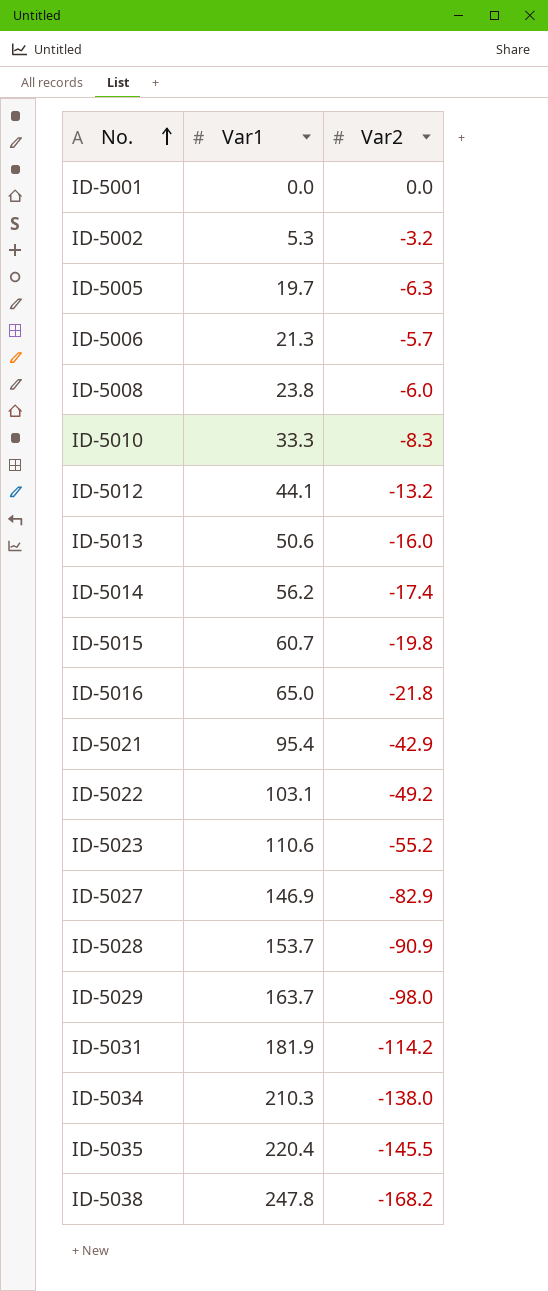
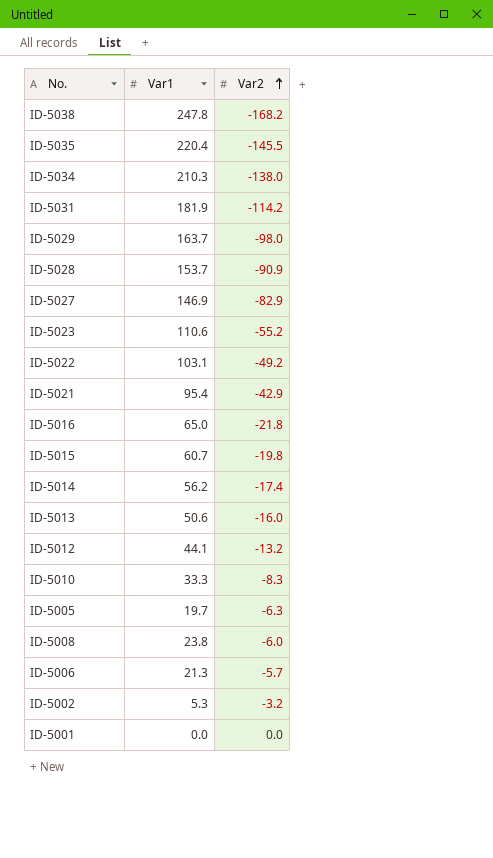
row order: No. ascending -> Var2 ascending

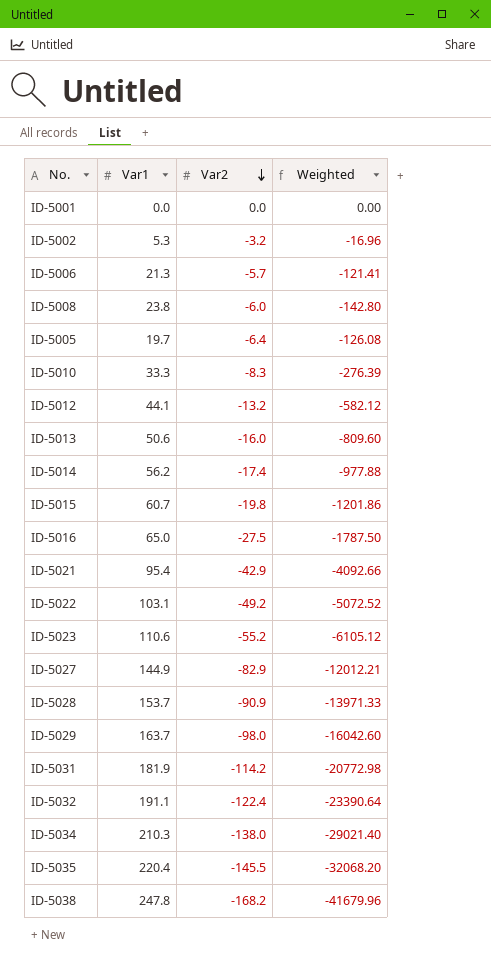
row order: Var2 ascending -> Var2 descending
column Weighted | formula: none -> [Var1] * [Var2]
ID-5005 | Var2: -6.3 -> -6.4
ID-5016 | Var2: -21.8 -> -27.5
ID-5027 | Var1: 146.9 -> 144.9
row ID-5032: none -> 191.1 | -122.4 | -23390.64

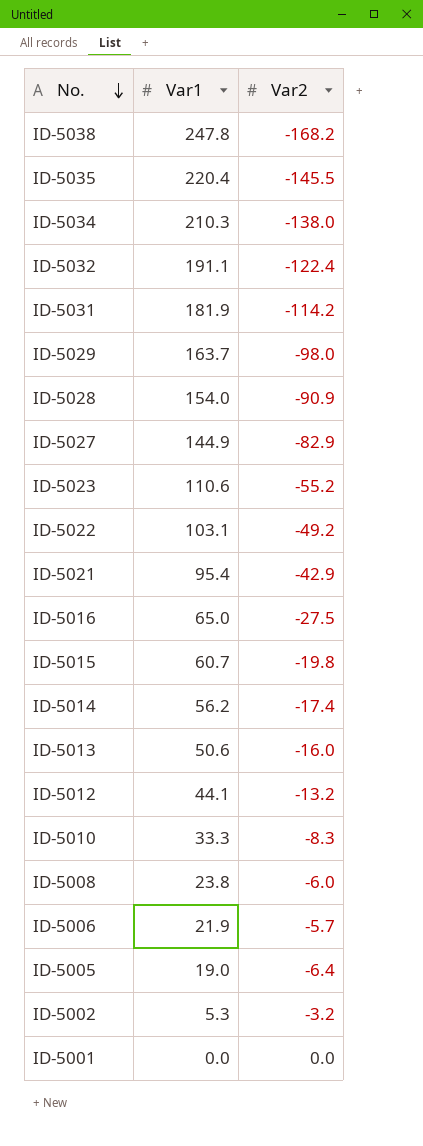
row order: Var2 descending -> No. descending
column Weighted | formula: [Var1] * [Var2] -> none
ID-5028 | Var1: 153.7 -> 154.0
ID-5006 | Var1: 21.3 -> 21.9
ID-5005 | Var1: 19.7 -> 19.0

